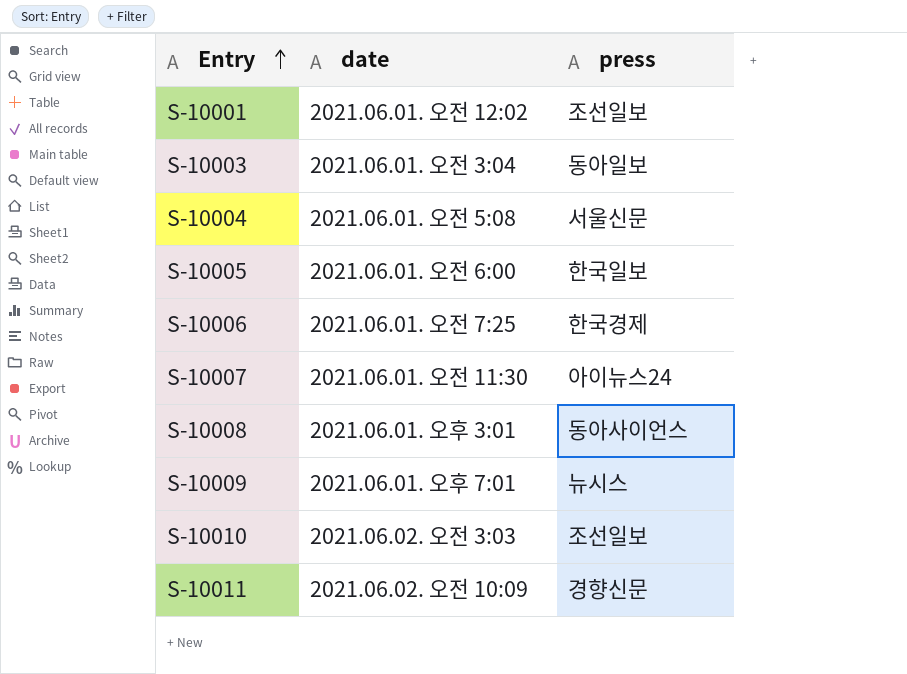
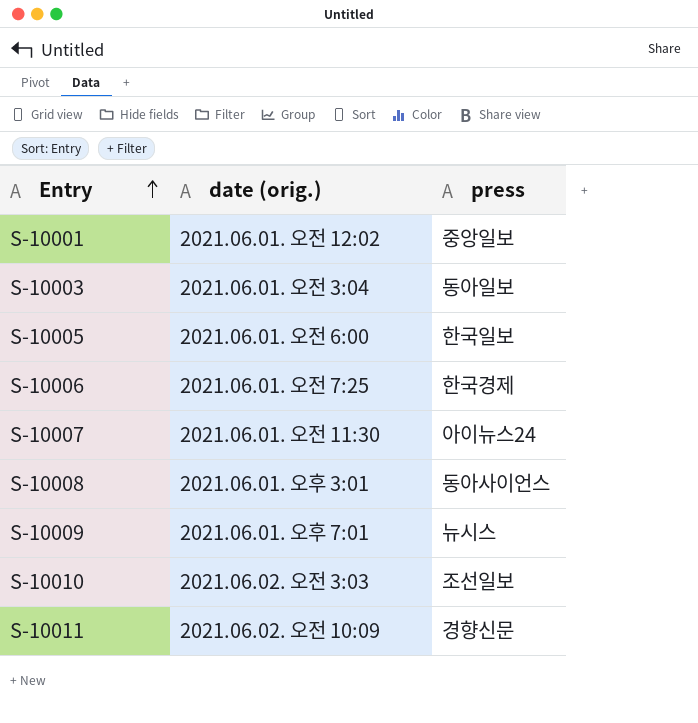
column name: date -> date (orig.)
row S-10004: 2021.06.01. 오전 5:08 | 서울신문 -> none
S-10001 | press: 조선일보 -> 중앙일보

